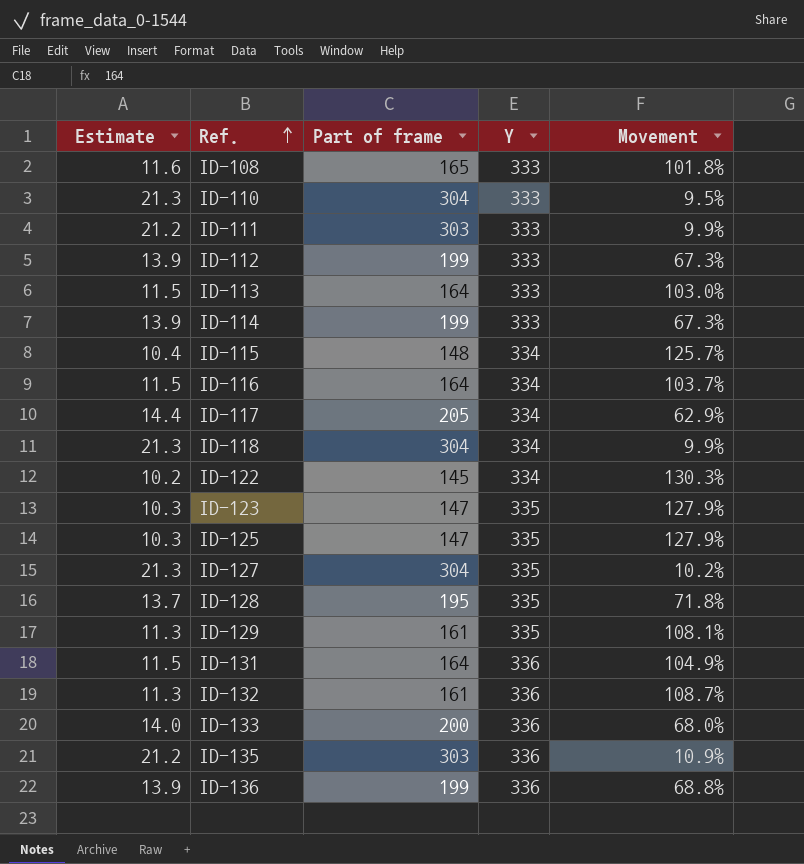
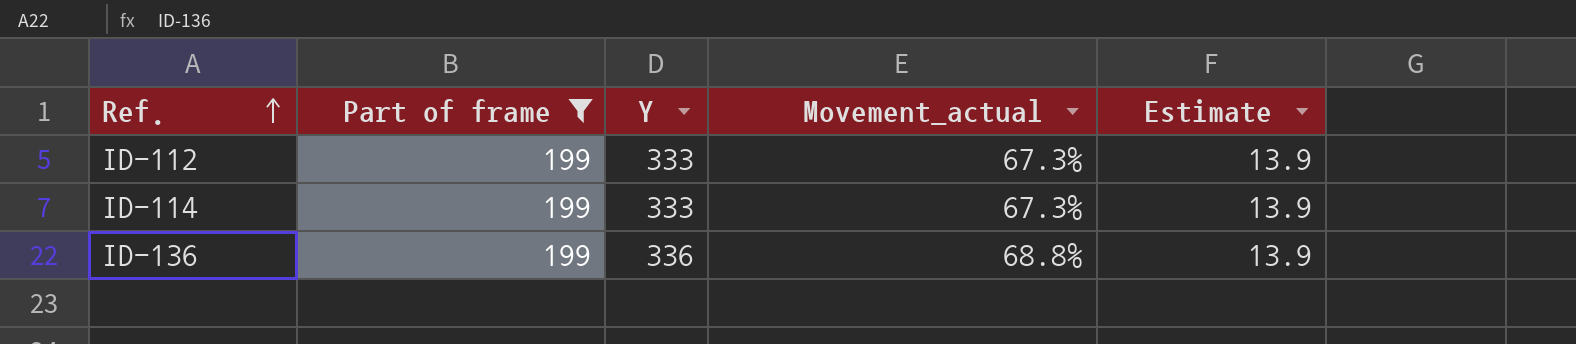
filter: none -> Part of frame = 199
column name: Movement -> Movement_actual
column Estimate | position: 1 -> 5

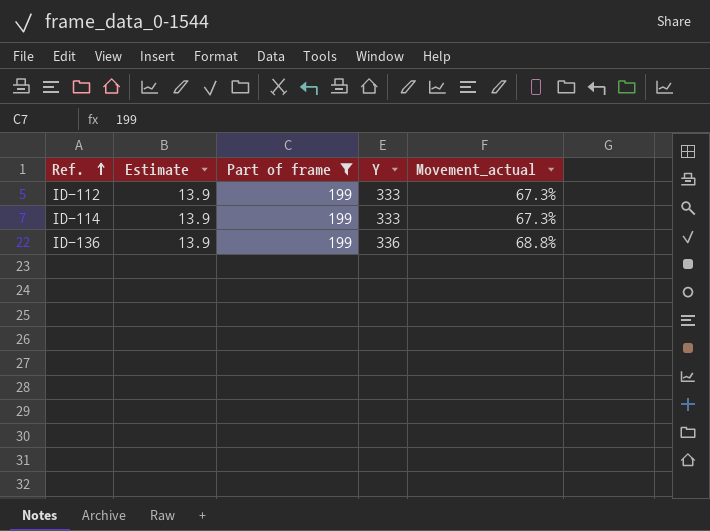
column Estimate | position: 5 -> 2

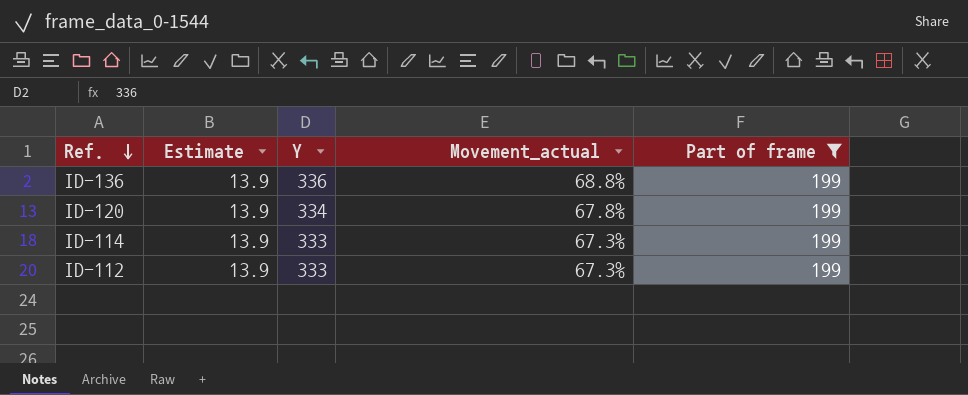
row order: Ref. ascending -> Ref. descending
column Part of frame | position: 3 -> 5
row ID-120: none -> 13.9 | 334 | 67.8% | 199

